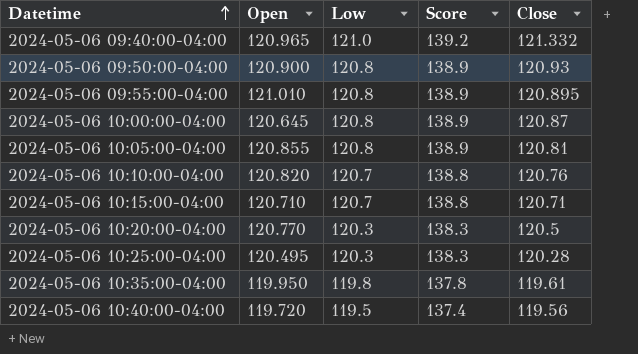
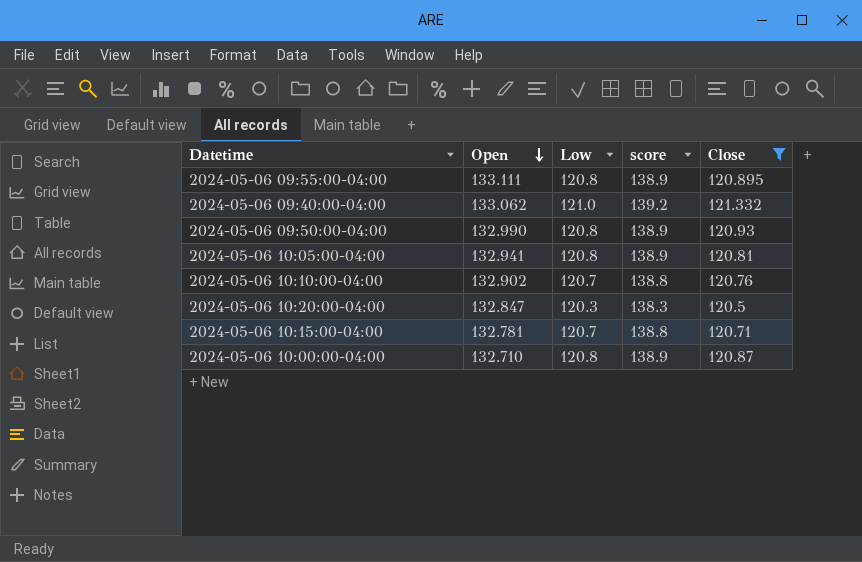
filter: none -> Close >= 120.5
row order: Datetime ascending -> Open descending
column name: Score -> score
2024-05-06 09:55:00-04:00 | Open: 121.010 -> 133.111
2024-05-06 09:40:00-04:00 | Open: 120.965 -> 133.062
2024-05-06 09:50:00-04:00 | Open: 120.900 -> 132.990
2024-05-06 10:05:00-04:00 | Open: 120.855 -> 132.941
2024-05-06 10:10:00-04:00 | Open: 120.820 -> 132.902
2024-05-06 10:20:00-04:00 | Open: 120.770 -> 132.847
2024-05-06 10:15:00-04:00 | Open: 120.710 -> 132.781
2024-05-06 10:00:00-04:00 | Open: 120.645 -> 132.710

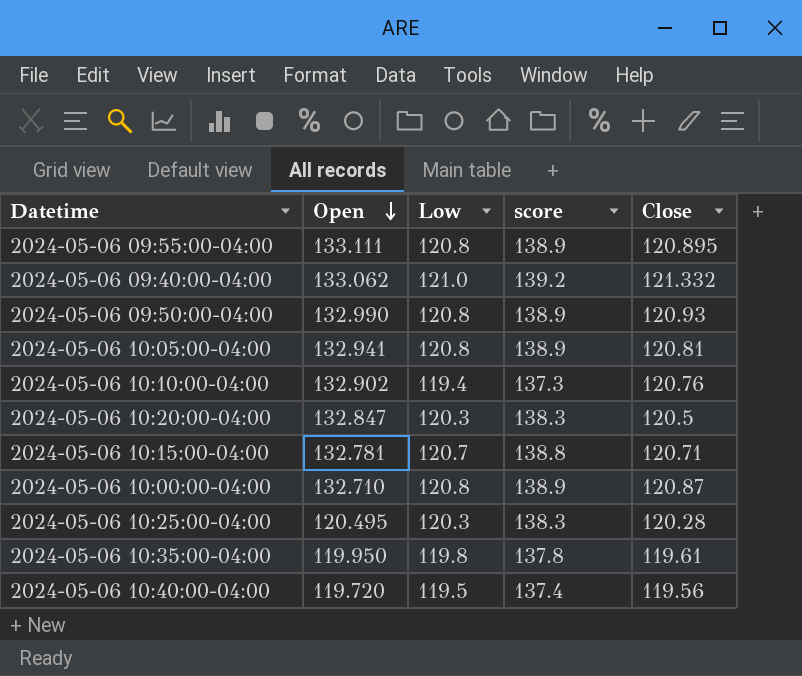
filter: Close >= 120.5 -> none
2024-05-06 10:10:00-04:00 | Low: 120.7 -> 119.4
2024-05-06 10:10:00-04:00 | score: 138.8 -> 137.3

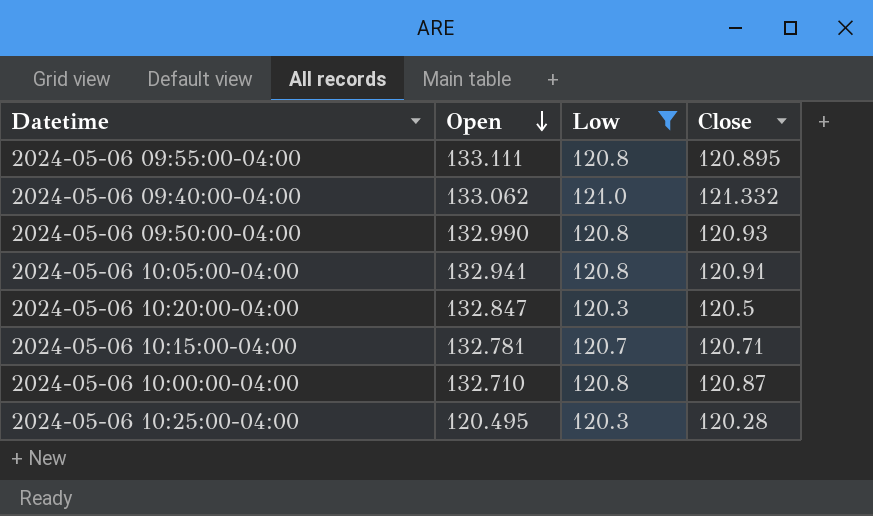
filter: none -> Low >= 120.3
column score | formula: [Low] * 1.15 -> none
2024-05-06 10:05:00-04:00 | Close: 120.81 -> 120.91

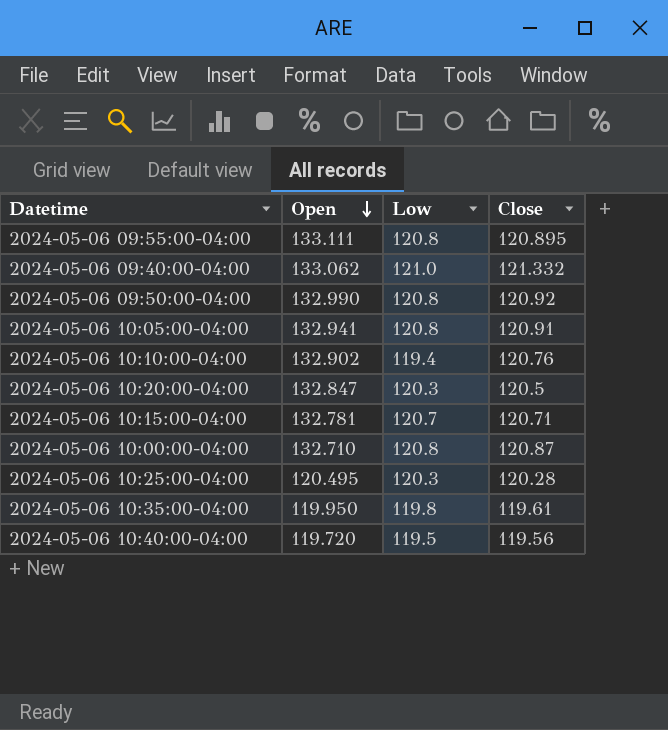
filter: Low >= 120.3 -> none
2024-05-06 09:50:00-04:00 | Close: 120.93 -> 120.92

